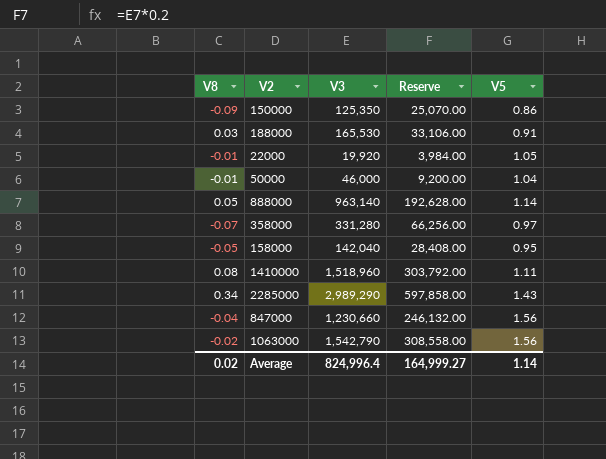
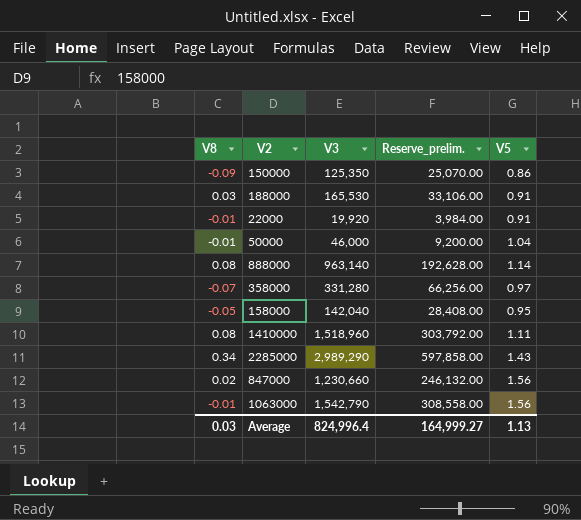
column name: Reserve -> Reserve_prelim.
22000 | V5: 1.05 -> 0.91
888000 | V8: 0.05 -> 0.08
847000 | V8: -0.04 -> 0.02
1063000 | V8: -0.02 -> -0.01
Average | V8: 0.02 -> 0.03
Average | V5: 1.14 -> 1.13

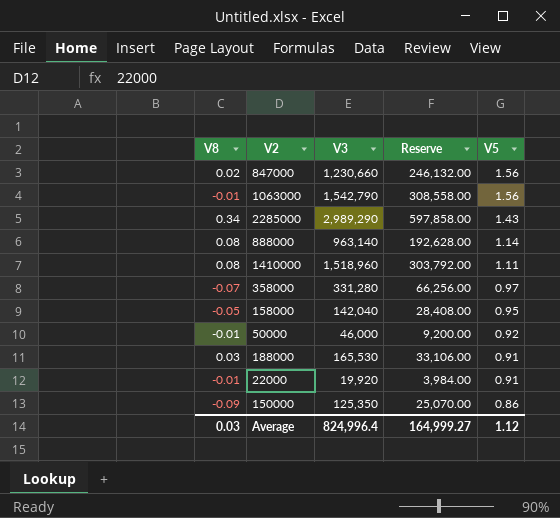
row order: none -> V5 descending
column name: Reserve_prelim. -> Reserve
50000 | V5: 1.04 -> 0.92
Average | V5: 1.13 -> 1.12

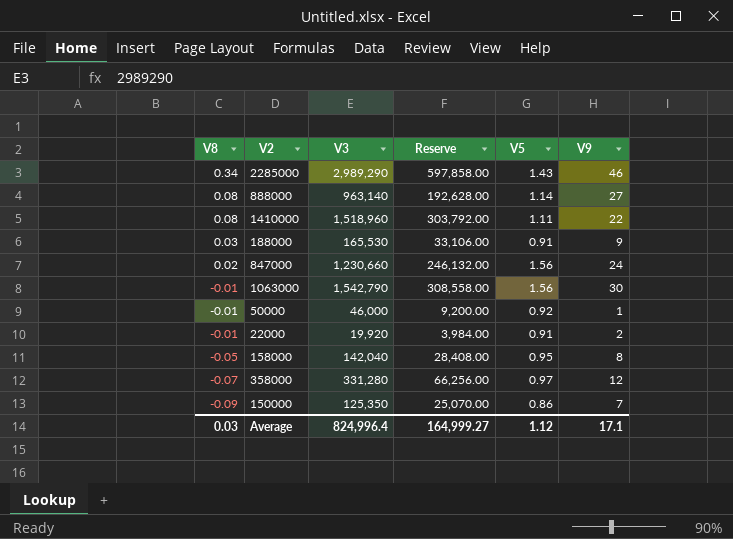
row order: V5 descending -> V8 descending
column V9 | position: none -> 6

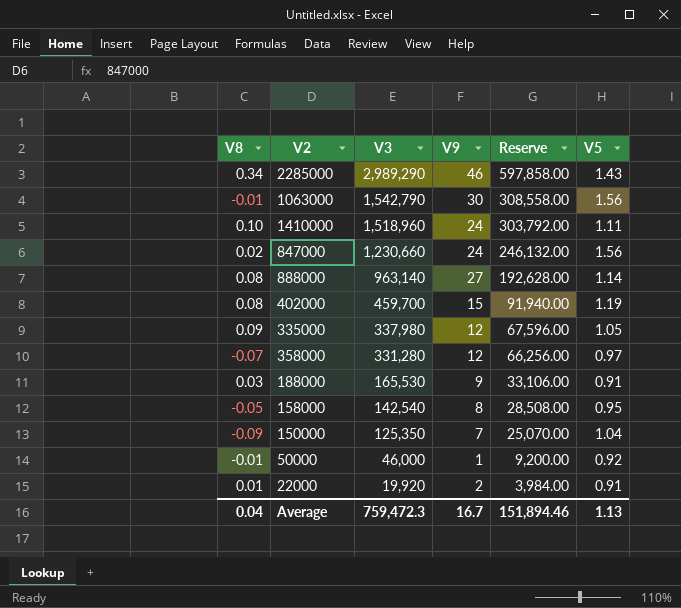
row order: V8 descending -> V3 descending
column V9 | position: 6 -> 4
1410000 | V8: 0.08 -> 0.10
1410000 | V9: 22 -> 24
row 402000: none -> 0.08 | 459,700 | 15 | 91,940.00 | 1.19
row 335000: none -> 0.09 | 337,980 | 12 | 67,596.00 | 1.05
158000 | V3: 142,040 -> 142,540
158000 | Reserve: 28,408.00 -> 28,508.00
150000 | V5: 0.86 -> 1.04
22000 | V8: -0.01 -> 0.01
Average | V8: 0.03 -> 0.04
Average | V3: 824,996.4 -> 759,472.3
Average | V9: 17.1 -> 16.7
Average | Reserve: 164,999.27 -> 151,894.46
Average | V5: 1.12 -> 1.13

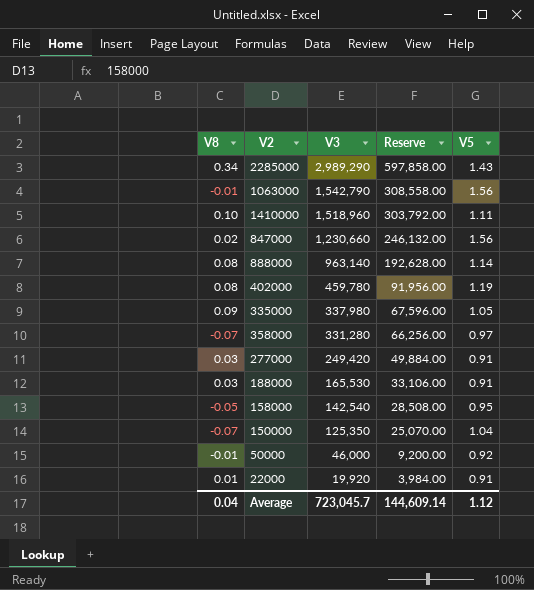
column V9 | position: 4 -> none
402000 | V3: 459,700 -> 459,780
402000 | Reserve: 91,940.00 -> 91,956.00
row 277000: none -> 0.03 | 249,420 | 49,884.00 | 0.91
150000 | V8: -0.09 -> -0.07
Average | V3: 759,472.3 -> 723,045.7
Average | Reserve: 151,894.46 -> 144,609.14
Average | V5: 1.13 -> 1.12

